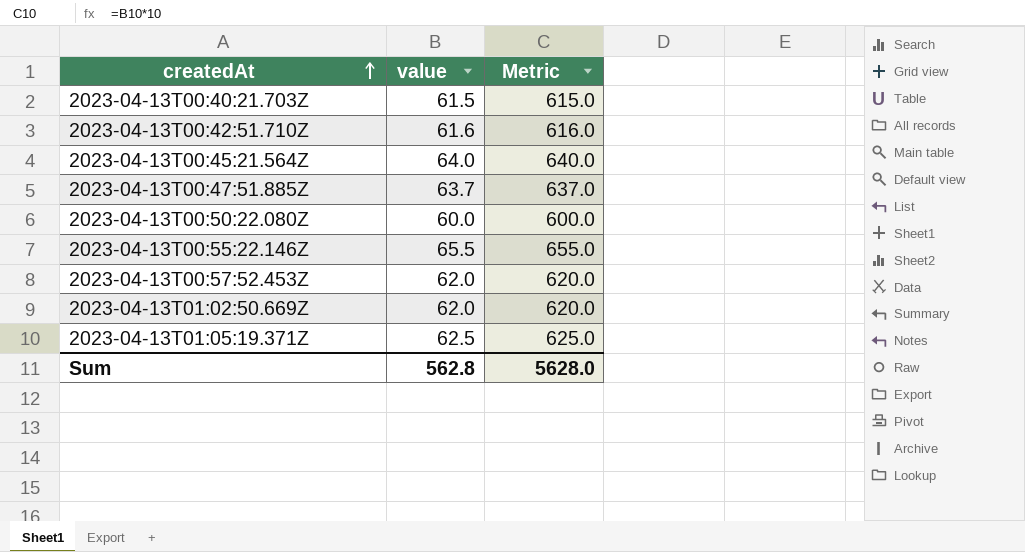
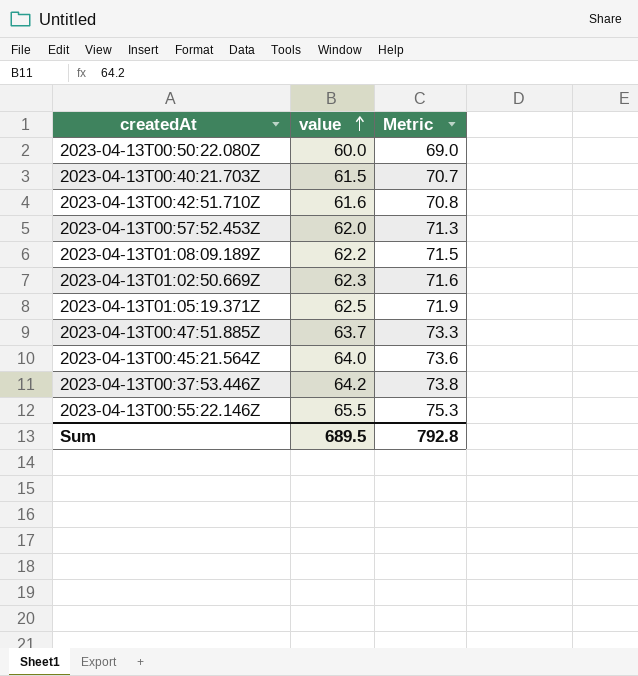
row order: createdAt ascending -> value ascending
column Metric | formula: [value] * 10 -> [value] * 1.15
row 2023-04-13T01:08:09.189Z: none -> 62.2 | 71.5
2023-04-13T01:02:50.669Z | value: 62.0 -> 62.3
row 2023-04-13T00:37:53.446Z: none -> 64.2 | 73.8
Sum | value: 562.8 -> 689.5
Sum | Metric: 5628.0 -> 792.8

